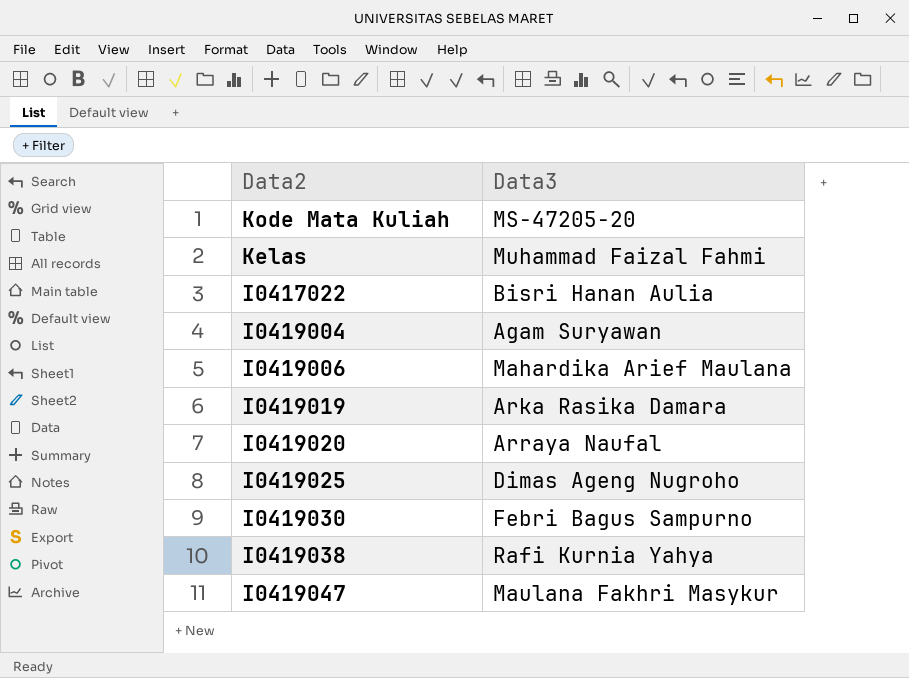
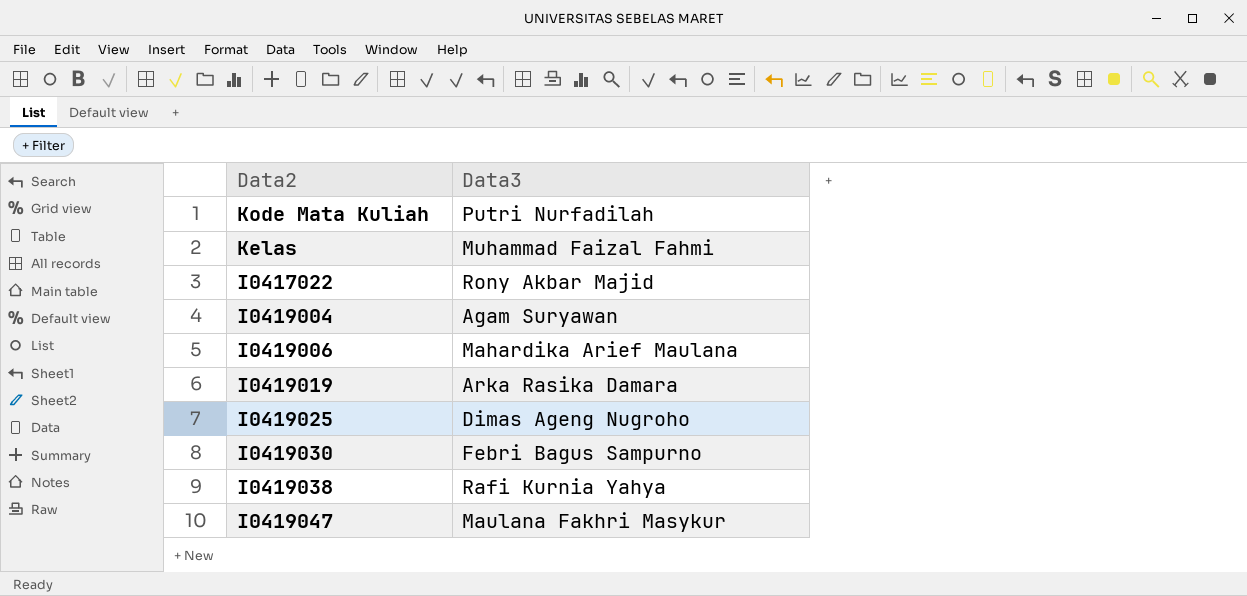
row I0419020: Arraya Naufal -> none
Kode Mata Kuliah | Data3: MS-47205-20 -> Putri Nurfadilah
I0417022 | Data3: Bisri Hanan Aulia -> Rony Akbar Majid

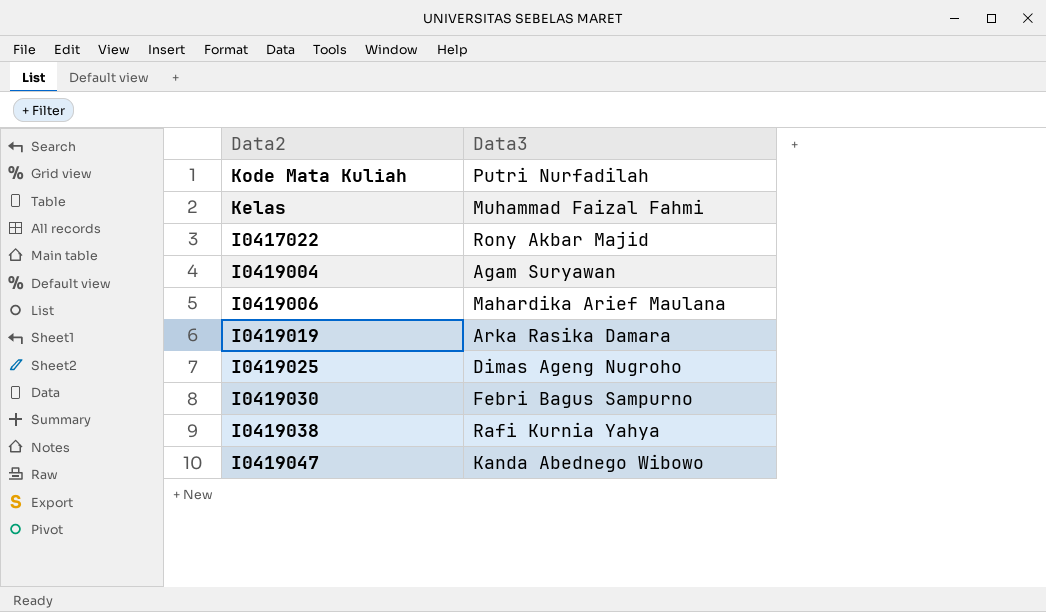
I0419047 | Data3: Maulana Fakhri Masykur -> Kanda Abednego Wibowo

